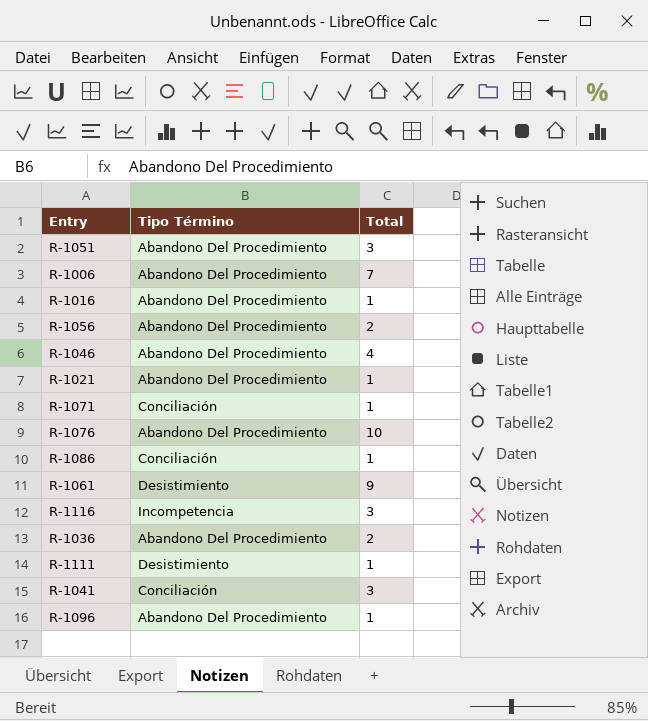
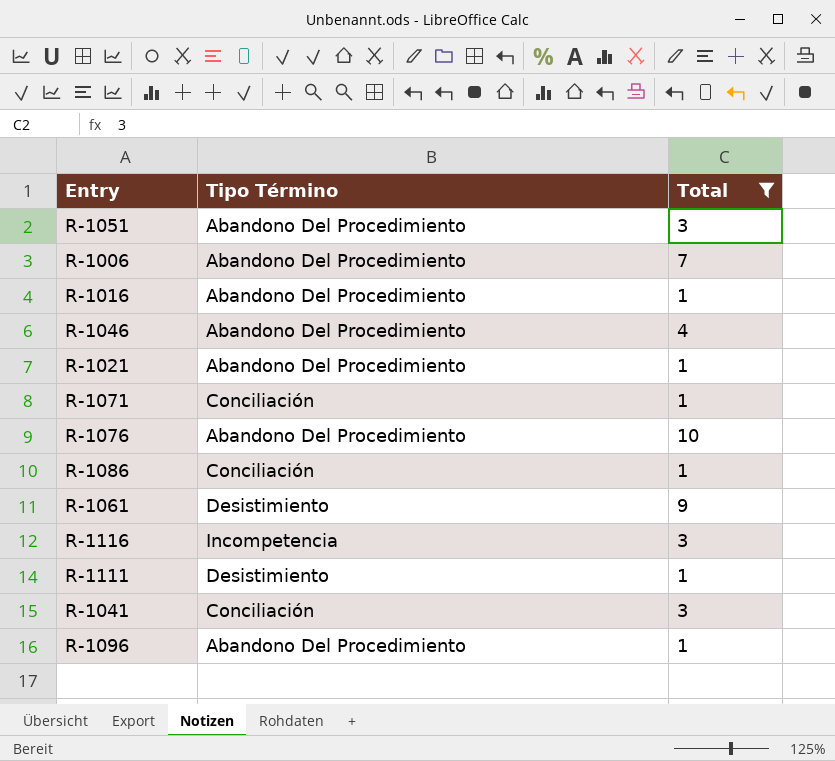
filter: none -> Total != 2

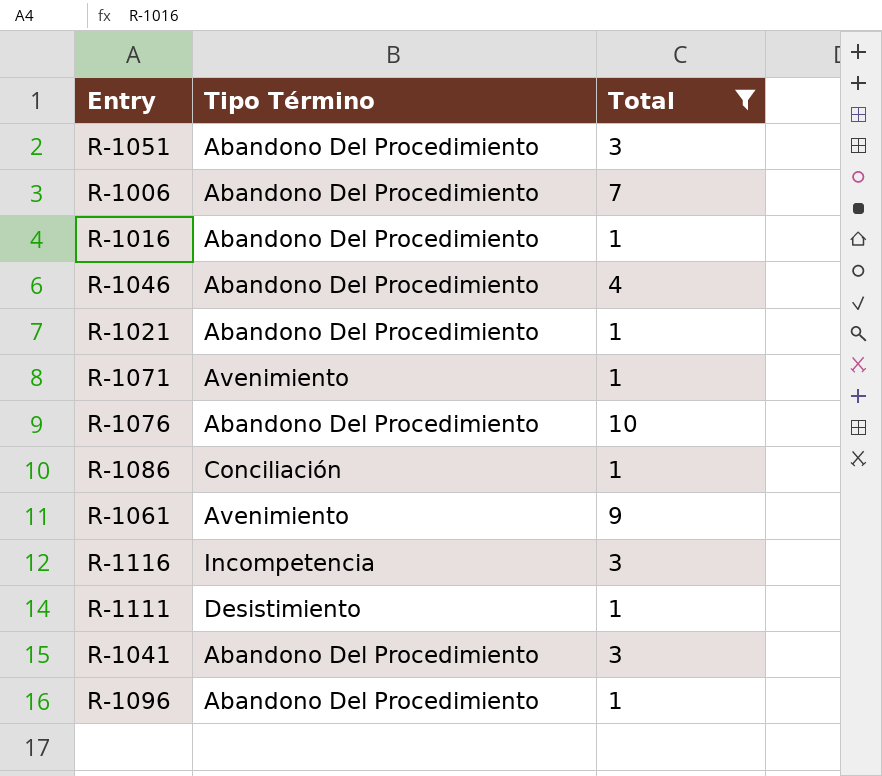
R-1071 | Tipo Término: Conciliación -> Avenimiento
R-1061 | Tipo Término: Desistimiento -> Avenimiento
R-1041 | Tipo Término: Conciliación -> Abandono Del Procedimiento

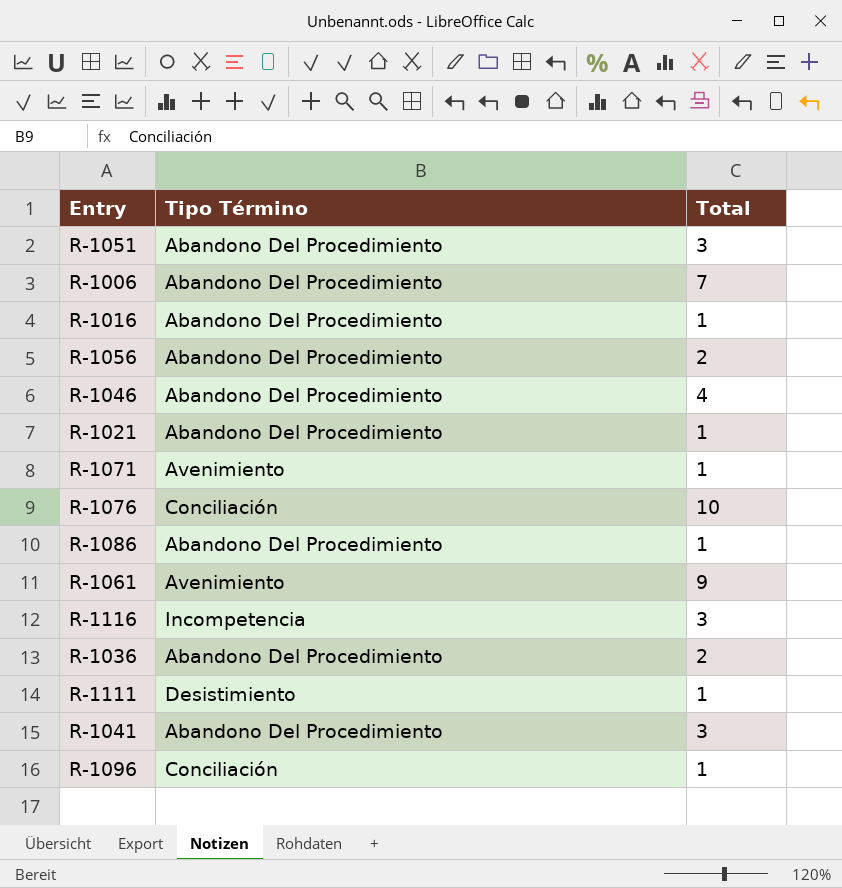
filter: Total != 2 -> none
R-1076 | Tipo Término: Abandono Del Procedimiento -> Conciliación
R-1086 | Tipo Término: Conciliación -> Abandono Del Procedimiento
R-1096 | Tipo Término: Abandono Del Procedimiento -> Conciliación

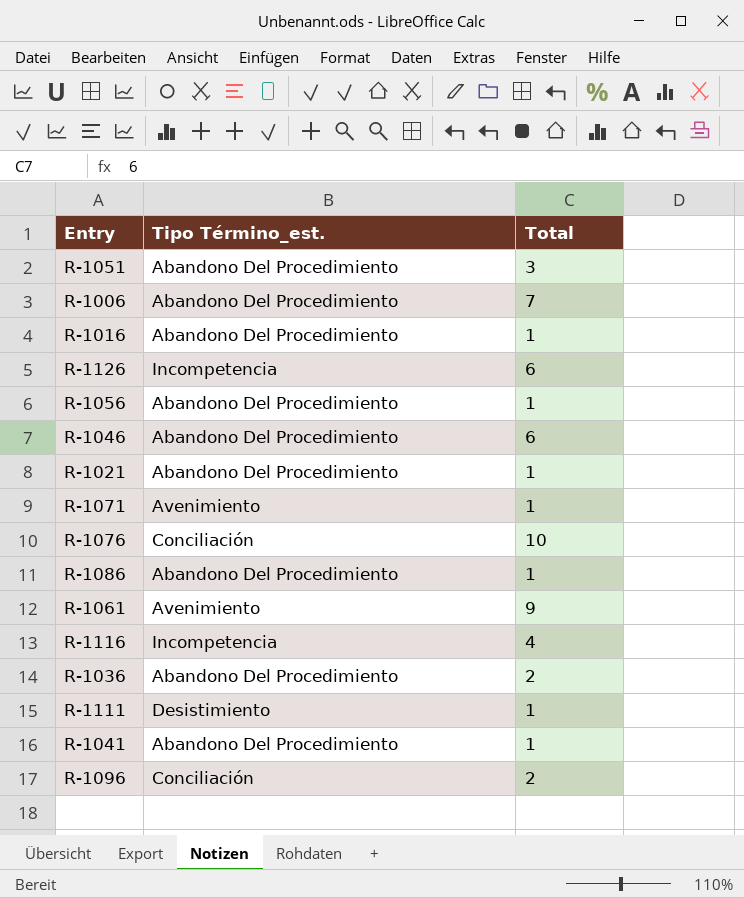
column name: Tipo Término -> Tipo Término_est.
row R-1126: none -> Incompetencia | 6
R-1056 | Total: 2 -> 1
R-1046 | Total: 4 -> 6
R-1116 | Total: 3 -> 4
R-1041 | Total: 3 -> 1
R-1096 | Total: 1 -> 2

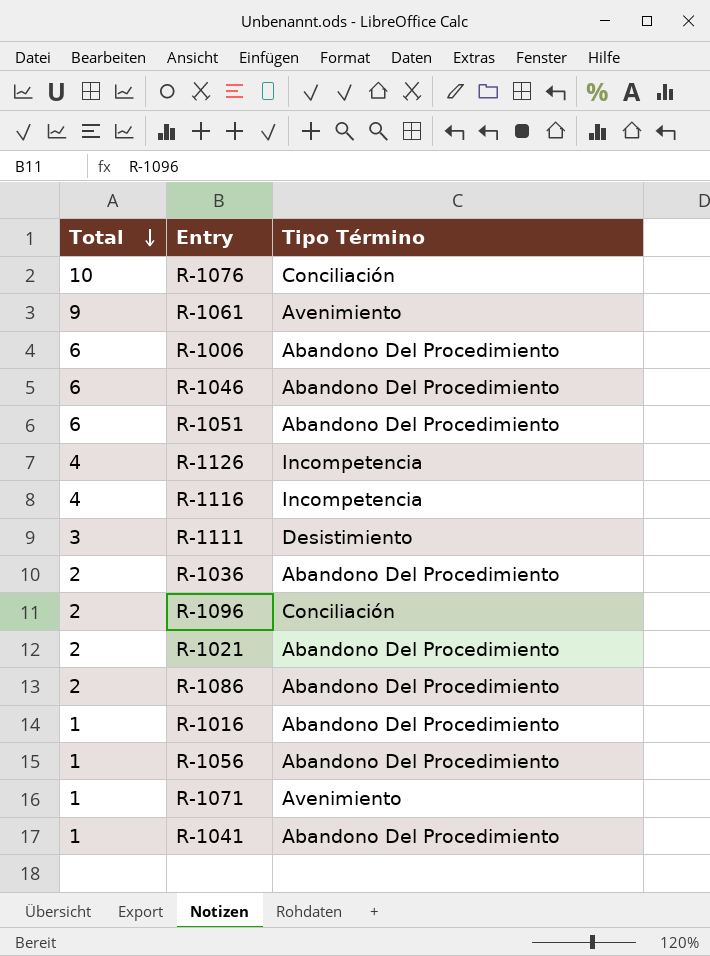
row order: none -> Total descending
column Total | position: 3 -> 1
column name: Tipo Término_est. -> Tipo Término
R-1006 | Total: 7 -> 6
R-1051 | Total: 3 -> 6
R-1126 | Total: 6 -> 4
R-1111 | Total: 1 -> 3
R-1021 | Total: 1 -> 2
R-1086 | Total: 1 -> 2

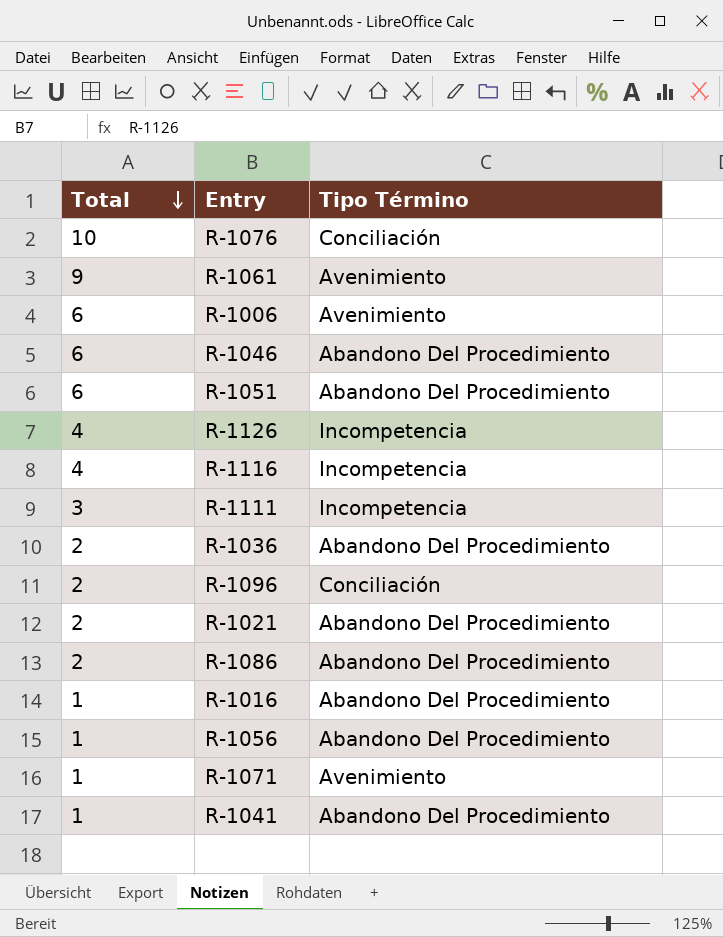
R-1006 | Tipo Término: Abandono Del Procedimiento -> Avenimiento
R-1111 | Tipo Término: Desistimiento -> Incompetencia

